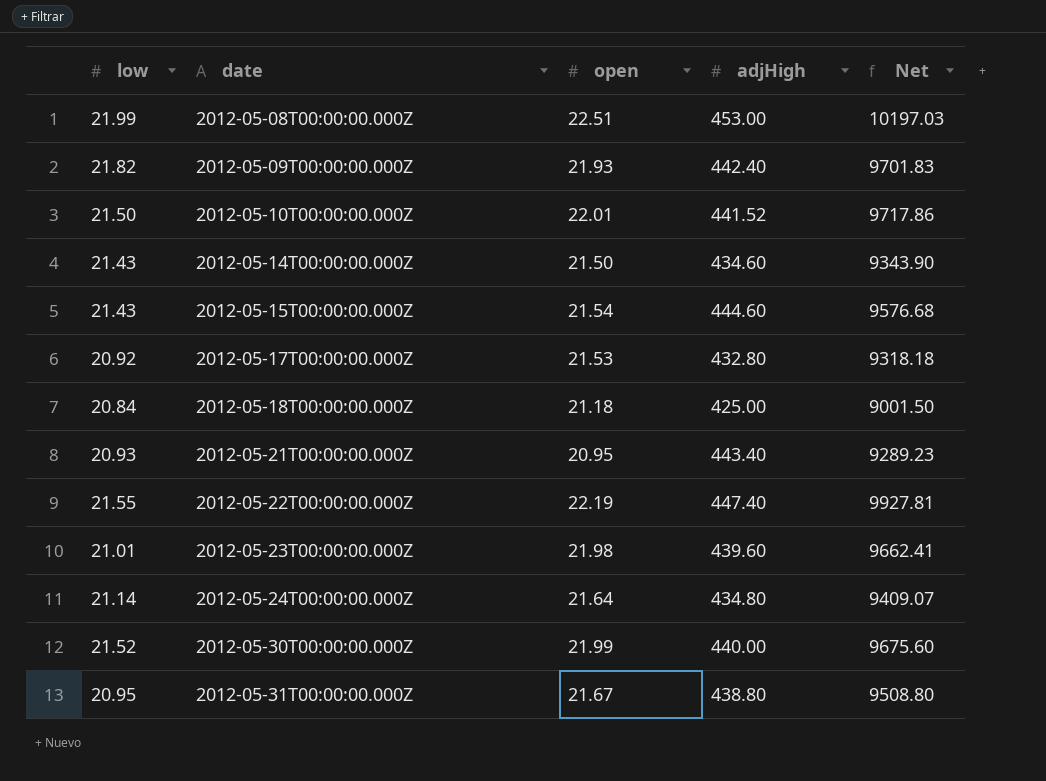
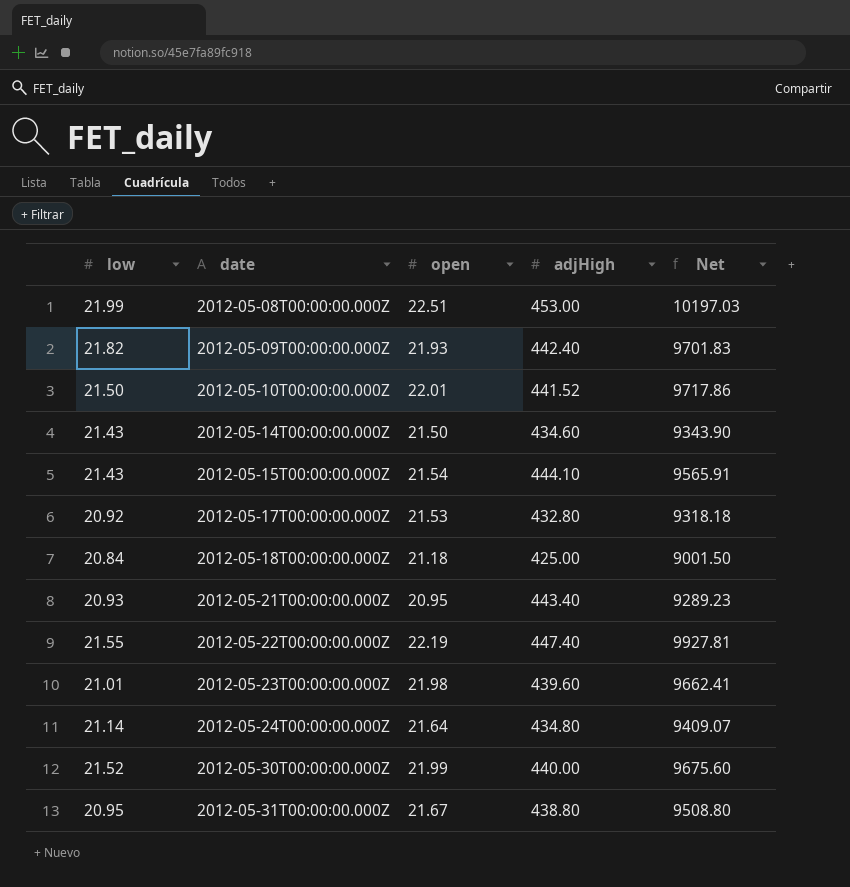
2012-05-15T00:00:00.000Z | adjHigh: 444.60 -> 444.10
2012-05-15T00:00:00.000Z | Net: 9576.68 -> 9565.91

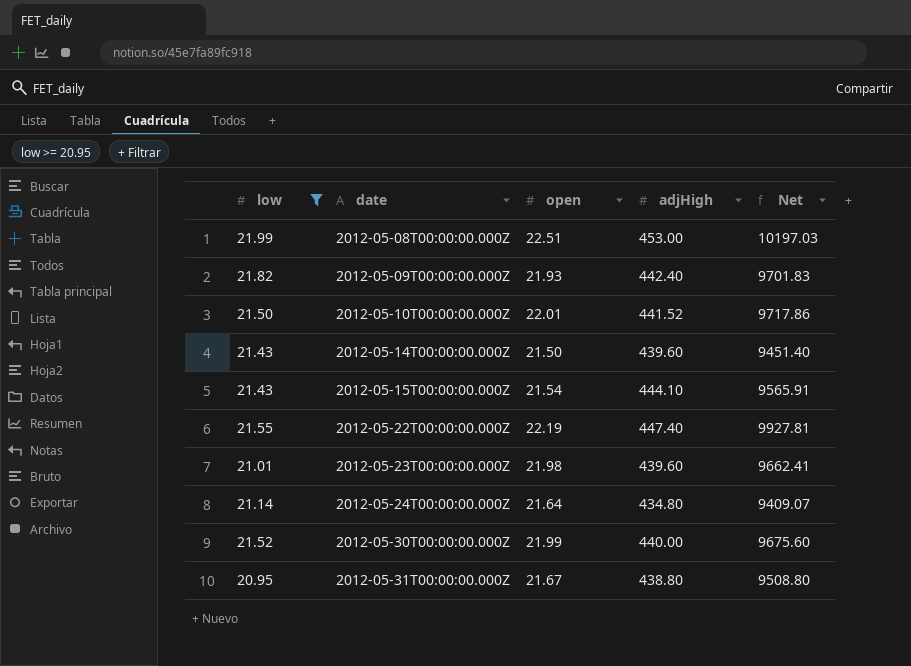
filter: none -> low >= 20.95
2012-05-14T00:00:00.000Z | adjHigh: 434.60 -> 439.60
2012-05-14T00:00:00.000Z | Net: 9343.90 -> 9451.40

